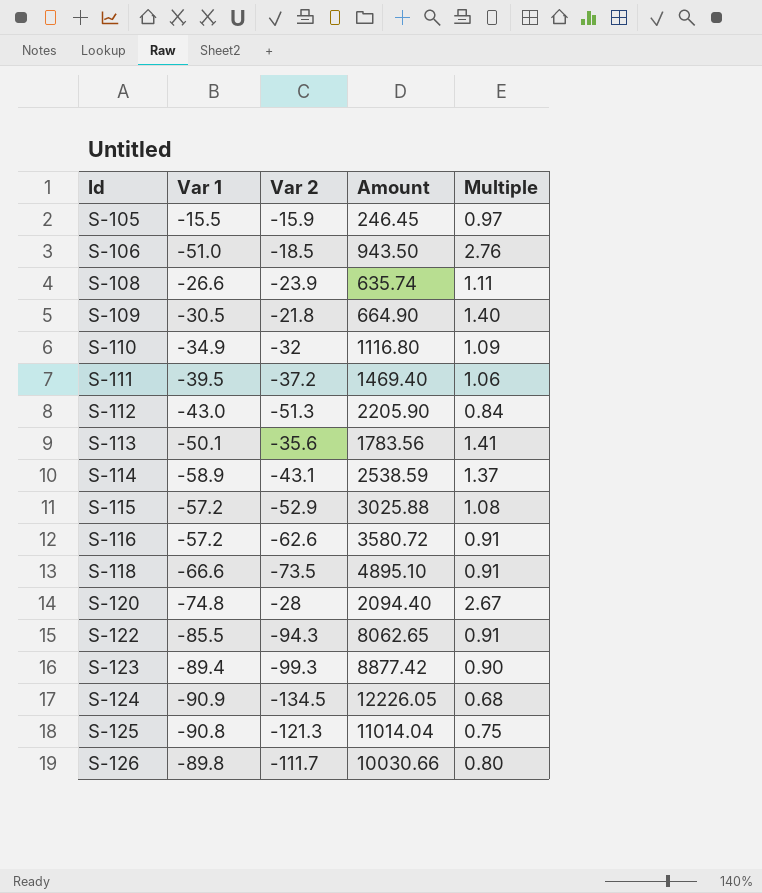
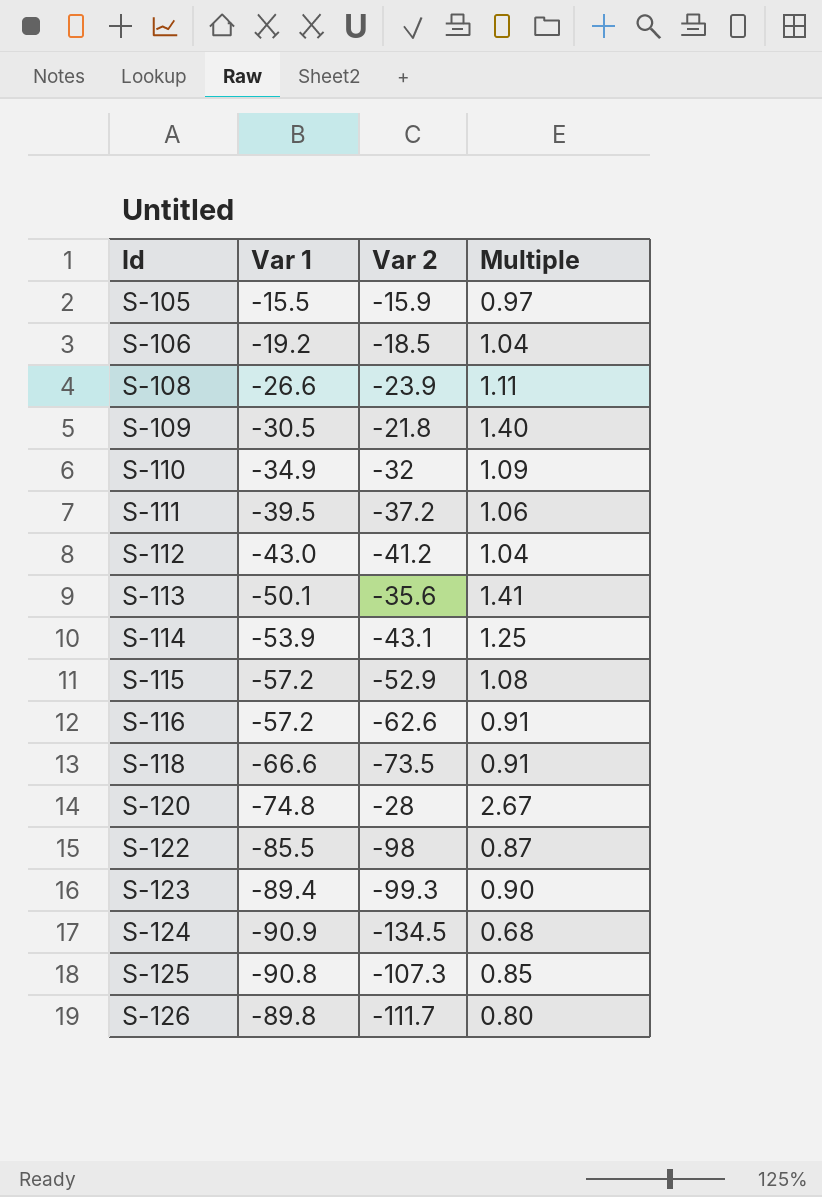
column Amount | formula: [Var 1] * [Var 2] -> none
S-106 | Var 1: -51.0 -> -19.2
S-106 | Multiple: 2.76 -> 1.04
S-112 | Var 2: -51.3 -> -41.2
S-112 | Multiple: 0.84 -> 1.04
S-114 | Var 1: -58.9 -> -53.9
S-114 | Multiple: 1.37 -> 1.25
S-122 | Var 2: -94.3 -> -98
S-122 | Multiple: 0.91 -> 0.87
S-125 | Var 2: -121.3 -> -107.3
S-125 | Multiple: 0.75 -> 0.85

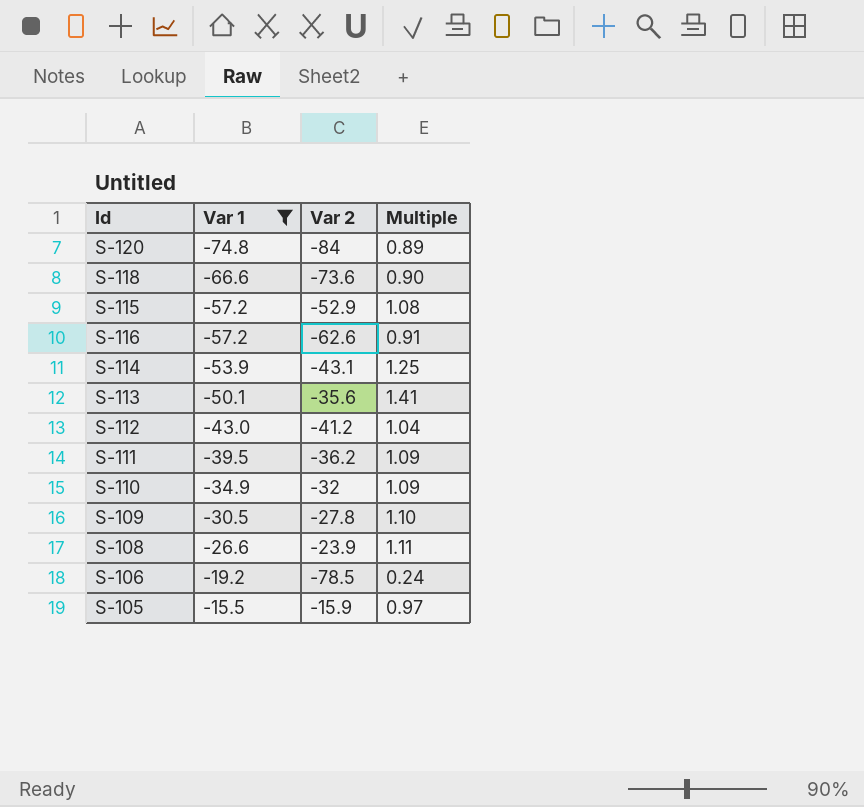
filter: none -> Var 1 >= -74.8
row order: Id ascending -> Var 1 ascending
S-120 | Var 2: -28 -> -84
S-120 | Multiple: 2.67 -> 0.89
S-118 | Var 2: -73.5 -> -73.6
S-118 | Multiple: 0.91 -> 0.90
S-111 | Var 2: -37.2 -> -36.2
S-111 | Multiple: 1.06 -> 1.09
S-109 | Var 2: -21.8 -> -27.8
S-109 | Multiple: 1.40 -> 1.10
S-106 | Var 2: -18.5 -> -78.5
S-106 | Multiple: 1.04 -> 0.24

